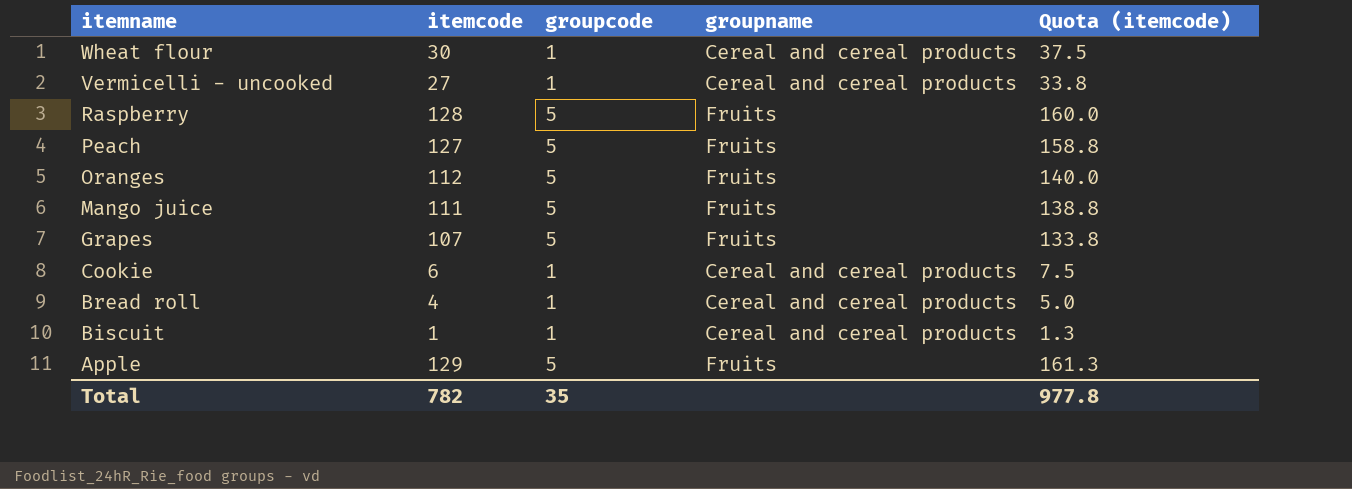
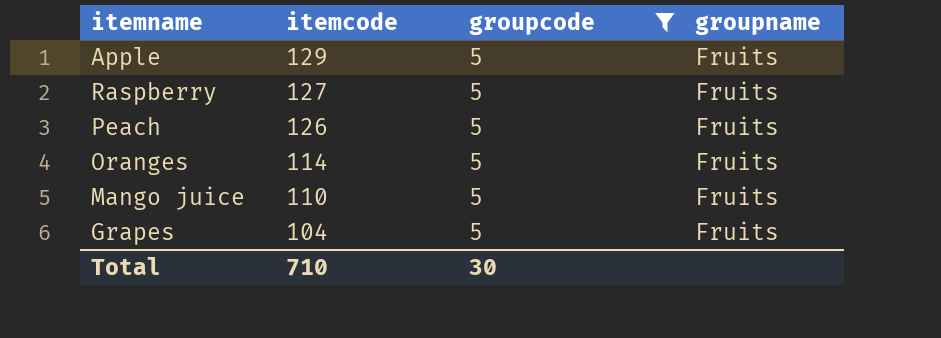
filter: none -> groupcode = 5
row order: itemname descending -> itemcode descending
column Quota (itemcode) | formula: [itemcode] * 1.25 -> none
Raspberry | itemcode: 128 -> 127
Peach | itemcode: 127 -> 126
Oranges | itemcode: 112 -> 114
Mango juice | itemcode: 111 -> 110
Grapes | itemcode: 107 -> 104
Total | itemcode: 782 -> 710
Total | groupcode: 35 -> 30

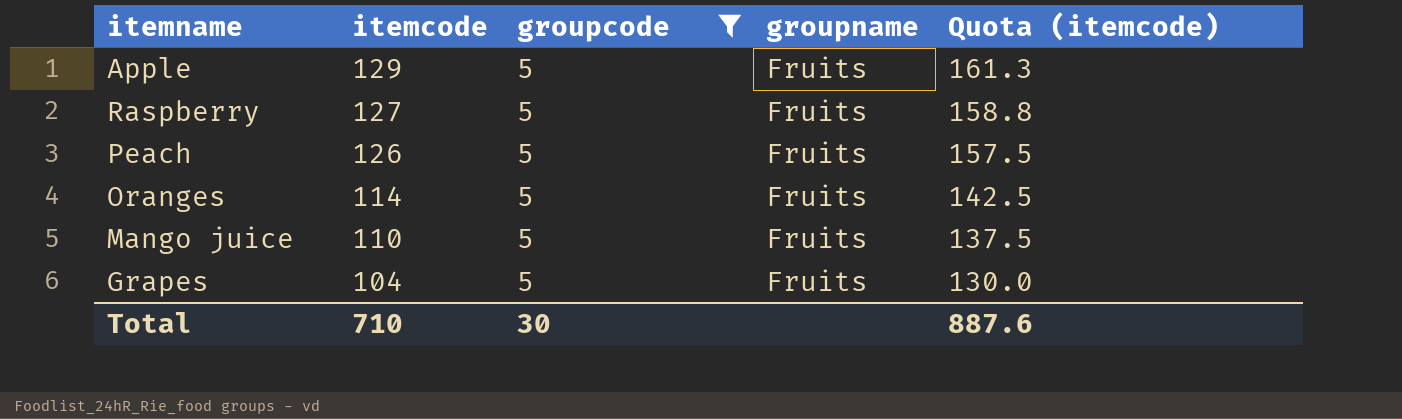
column Quota (itemcode) | formula: none -> [itemcode] * 1.25

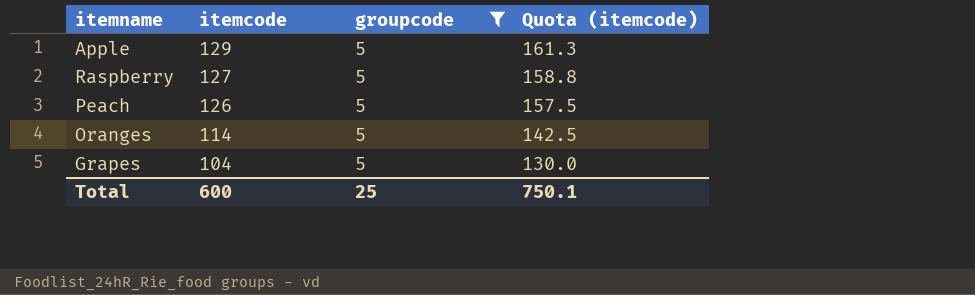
column groupname | position: 4 -> none
row Mango juice: 110 | 5 | Fruits | 137.5 -> none
Total | itemcode: 710 -> 600
Total | groupcode: 30 -> 25
Total | Quota (itemcode): 887.6 -> 750.1

